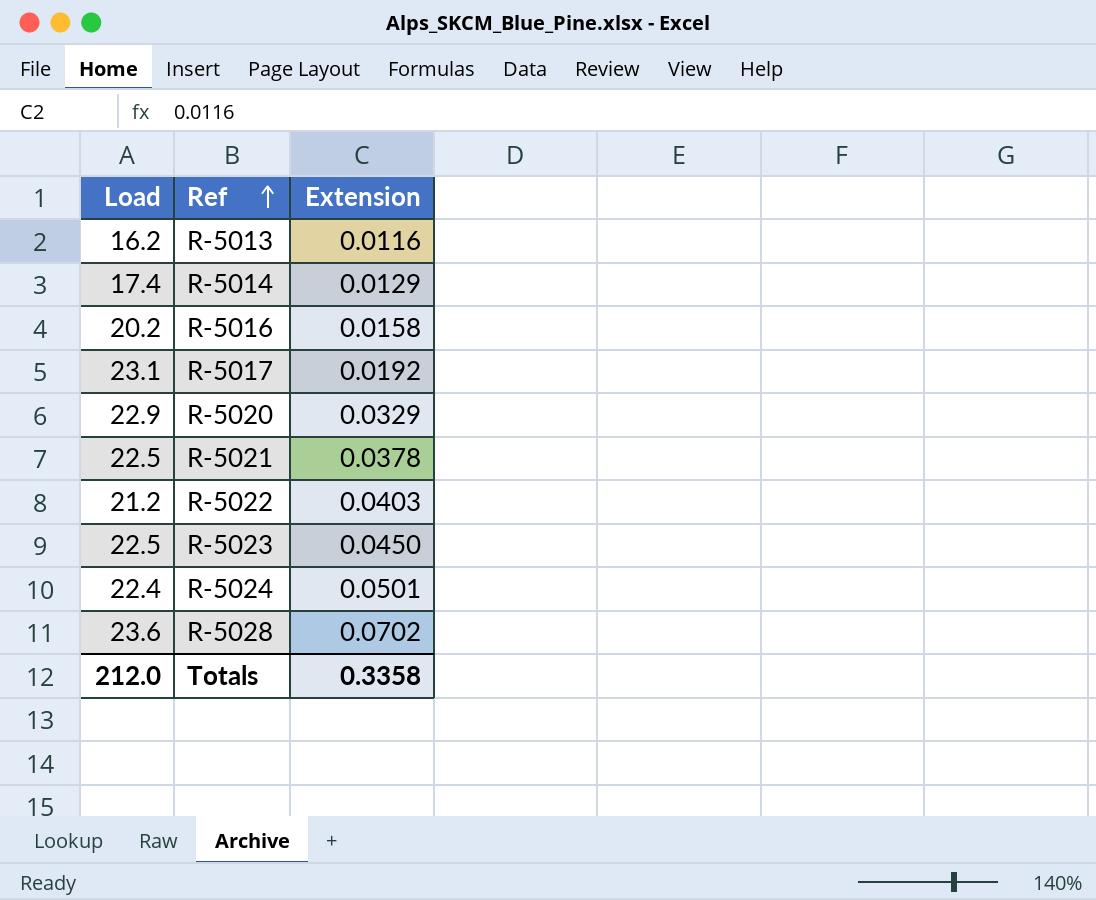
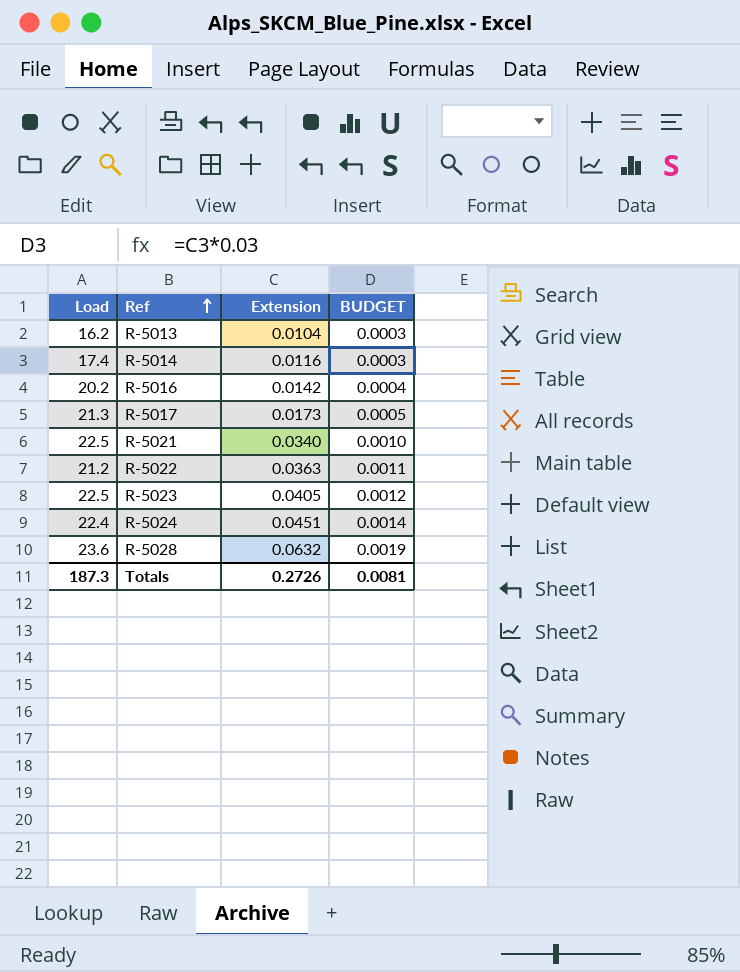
column BUDGET | formula: none -> [Extension] * 0.03
row R-5020: 22.9 | 0.0329 -> none
R-5013 | Extension: 0.0116 -> 0.0104
R-5014 | Extension: 0.0129 -> 0.0116
R-5016 | Extension: 0.0158 -> 0.0142
R-5017 | Load: 23.1 -> 21.3
R-5017 | Extension: 0.0192 -> 0.0173
R-5021 | Extension: 0.0378 -> 0.0340
R-5022 | Extension: 0.0403 -> 0.0363
R-5023 | Extension: 0.0450 -> 0.0405
R-5024 | Extension: 0.0501 -> 0.0451
R-5028 | Extension: 0.0702 -> 0.0632
Totals | Load: 212.0 -> 187.3
Totals | Extension: 0.3358 -> 0.2726

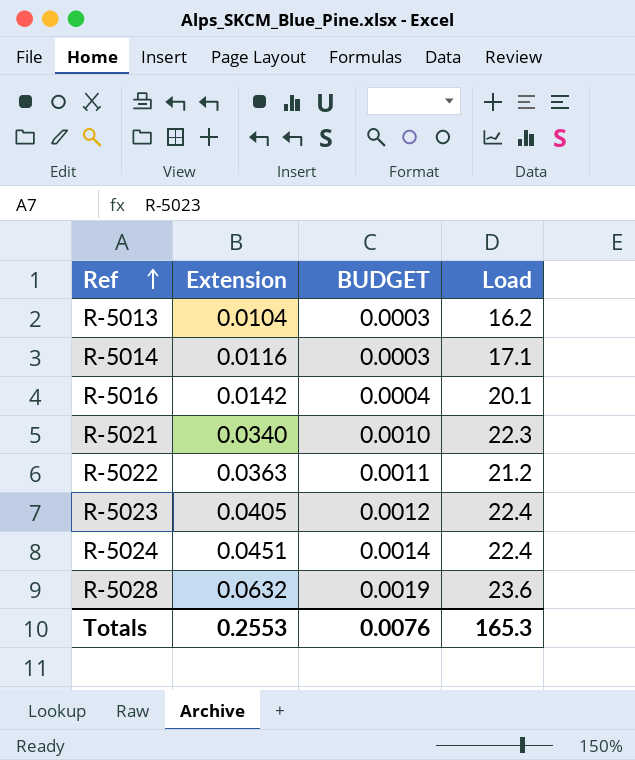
column Load | position: 1 -> 4
row R-5017: 21.3 | 0.0173 | 0.0005 -> none
R-5014 | Load: 17.4 -> 17.1
R-5016 | Load: 20.2 -> 20.1
R-5021 | Load: 22.5 -> 22.3
R-5023 | Load: 22.5 -> 22.4
Totals | Extension: 0.2726 -> 0.2553
Totals | BUDGET: 0.0081 -> 0.0076
Totals | Load: 187.3 -> 165.3

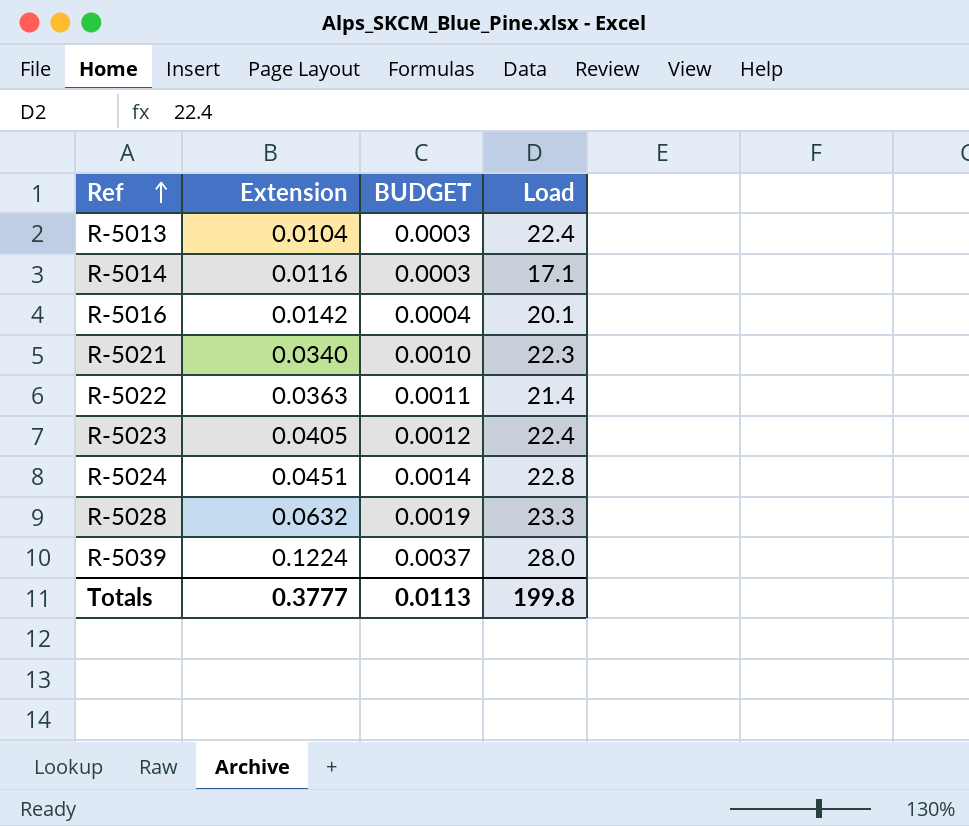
R-5013 | Load: 16.2 -> 22.4
R-5022 | Load: 21.2 -> 21.4
R-5024 | Load: 22.4 -> 22.8
R-5028 | Load: 23.6 -> 23.3
row R-5039: none -> 0.1224 | 0.0037 | 28.0
Totals | Extension: 0.2553 -> 0.3777
Totals | BUDGET: 0.0076 -> 0.0113
Totals | Load: 165.3 -> 199.8

